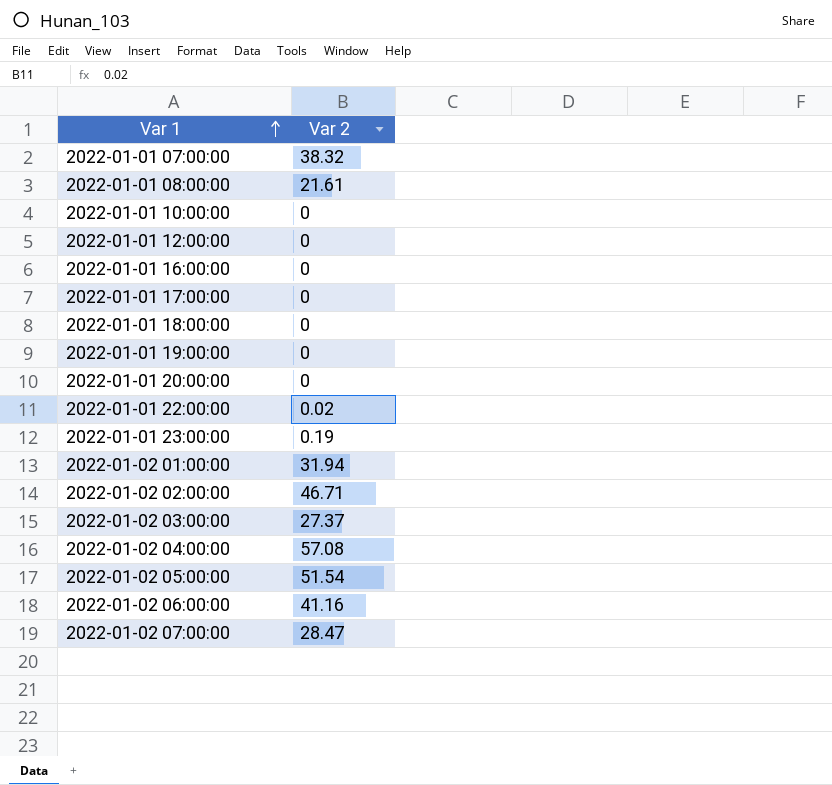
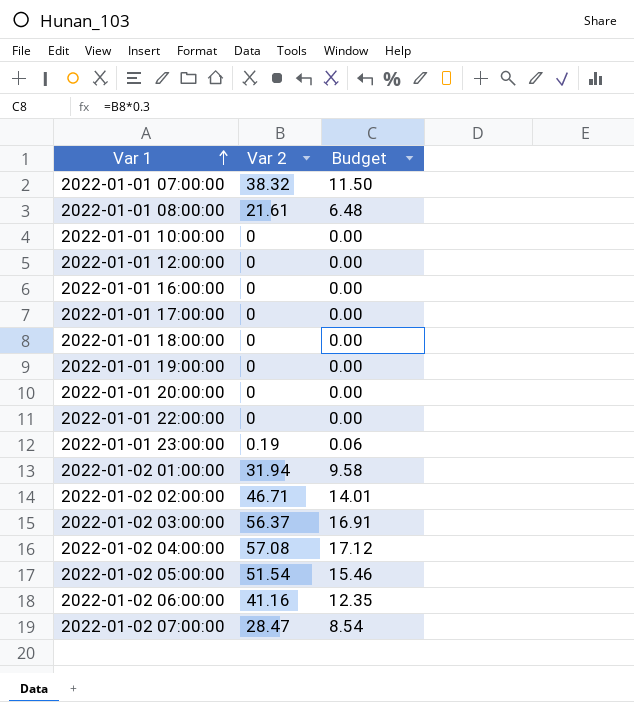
column Budget | formula: none -> [Var 2] * 0.3
2022-01-01 22:00:00 | Var 2: 0.02 -> 0
2022-01-02 03:00:00 | Var 2: 27.37 -> 56.37

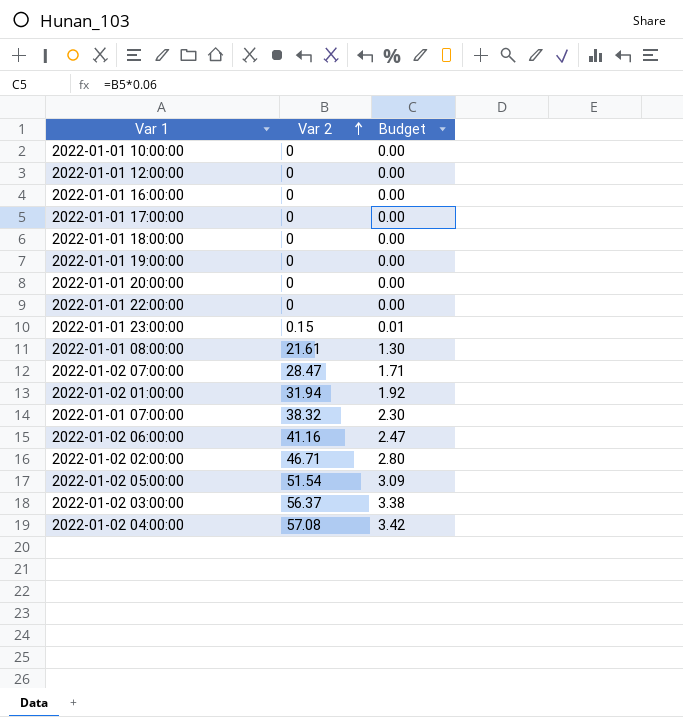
row order: Var 1 ascending -> Var 2 ascending
column Budget | formula: [Var 2] * 0.3 -> [Var 2] * 0.06
2022-01-01 23:00:00 | Var 2: 0.19 -> 0.15

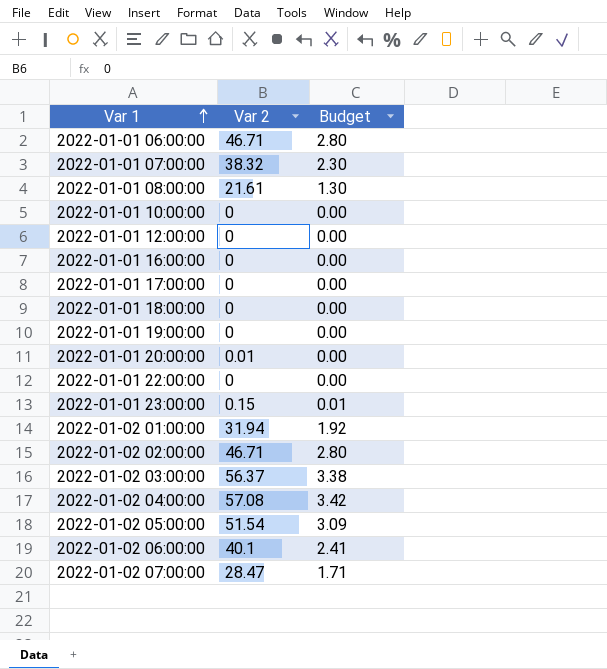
row order: Var 2 ascending -> Var 1 ascending
row 2022-01-01 06:00:00: none -> 46.71 | 2.80
2022-01-01 20:00:00 | Var 2: 0 -> 0.01
2022-01-02 06:00:00 | Var 2: 41.16 -> 40.1
2022-01-02 06:00:00 | Budget: 2.47 -> 2.41

